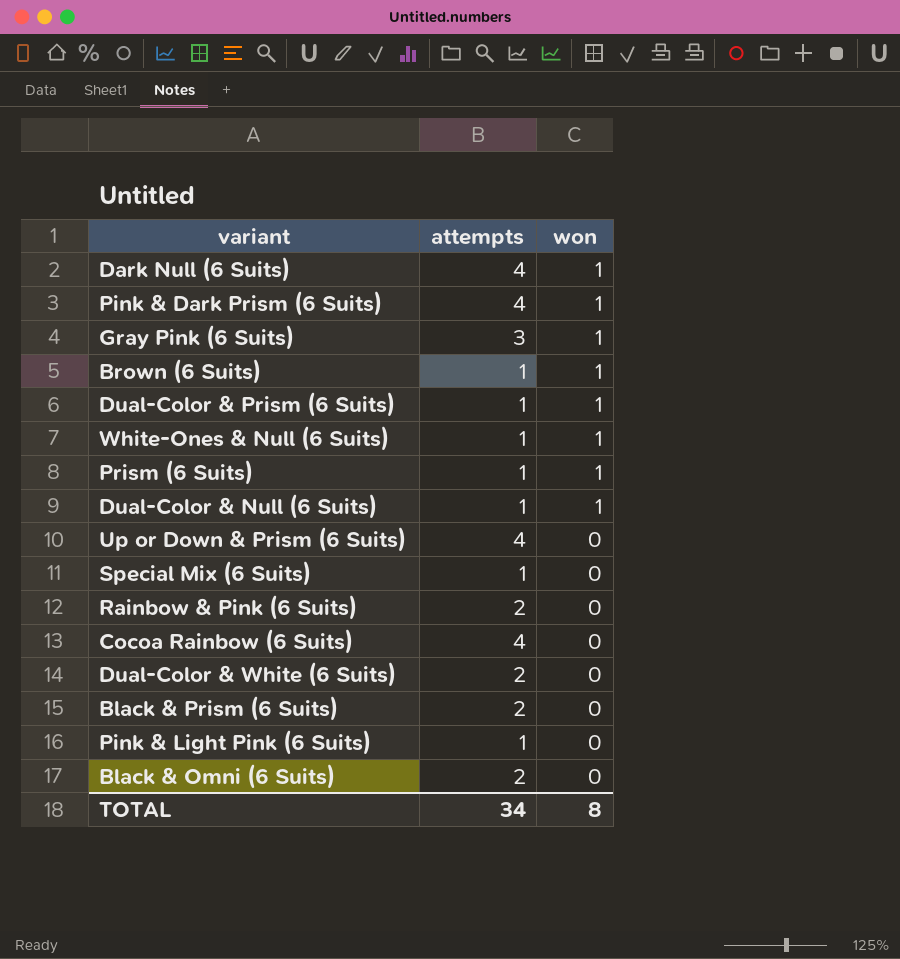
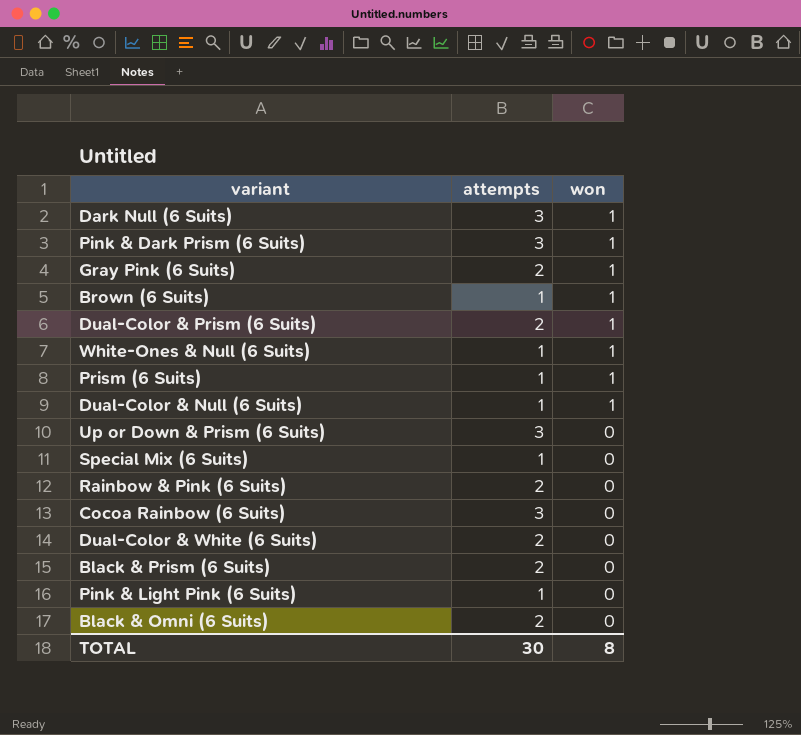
Dark Null (6 Suits) | attempts: 4 -> 3
Pink & Dark Prism (6 Suits) | attempts: 4 -> 3
Gray Pink (6 Suits) | attempts: 3 -> 2
Dual-Color & Prism (6 Suits) | attempts: 1 -> 2
Up or Down & Prism (6 Suits) | attempts: 4 -> 3
Cocoa Rainbow (6 Suits) | attempts: 4 -> 3
TOTAL | attempts: 34 -> 30

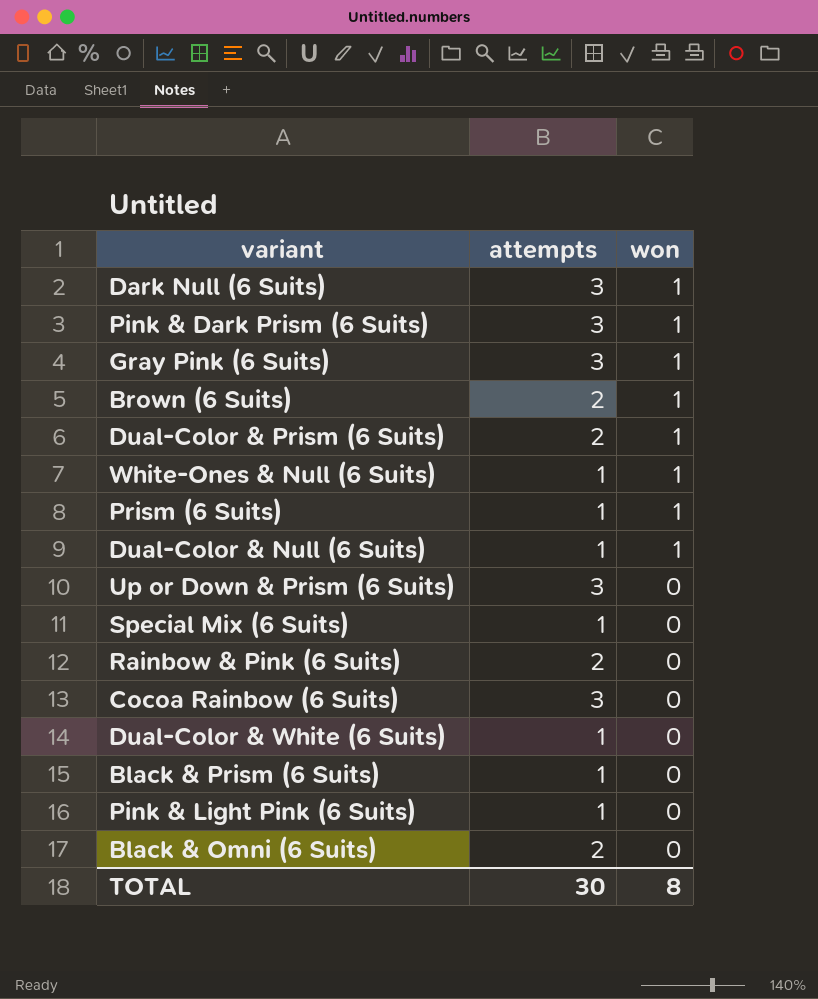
Gray Pink (6 Suits) | attempts: 2 -> 3
Brown (6 Suits) | attempts: 1 -> 2
Dual-Color & White (6 Suits) | attempts: 2 -> 1
Black & Prism (6 Suits) | attempts: 2 -> 1

